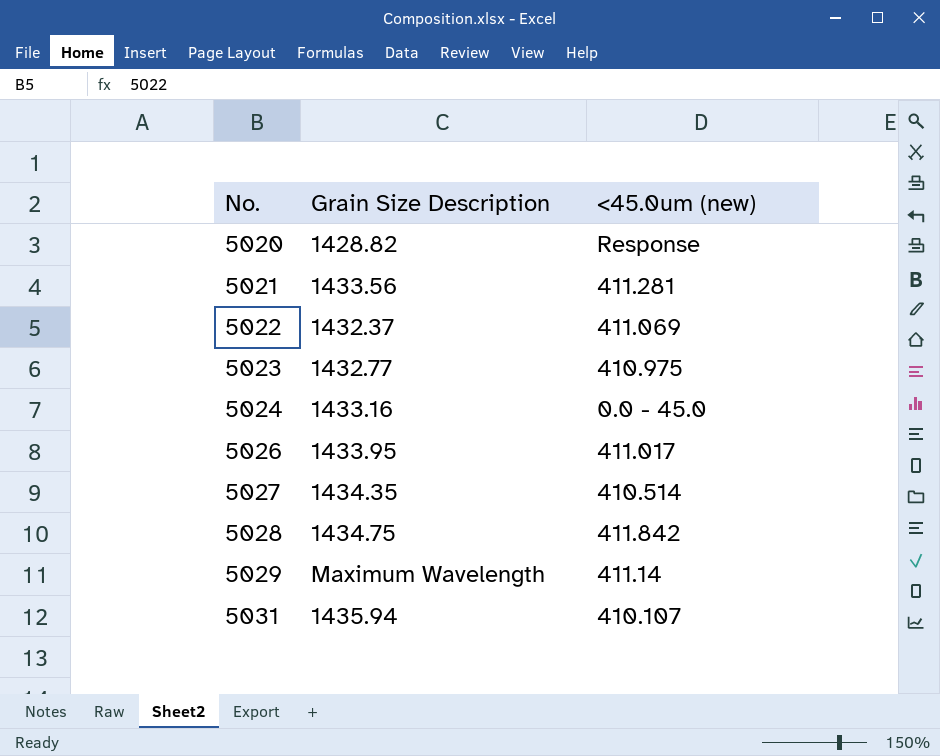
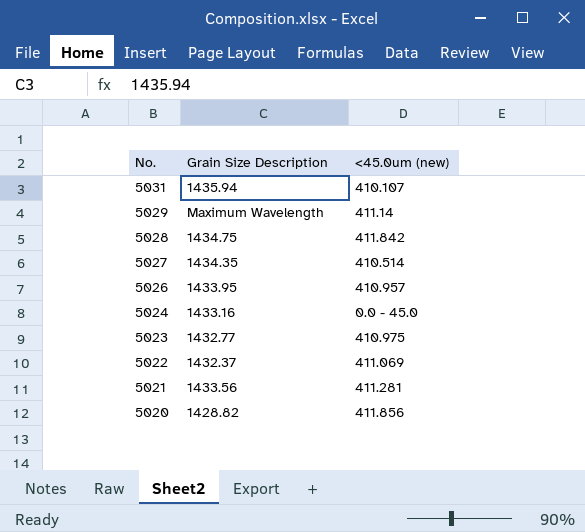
row order: No. ascending -> No. descending
5026 | <45.0um (new): 411.017 -> 410.957
5020 | <45.0um (new): Response -> 411.856

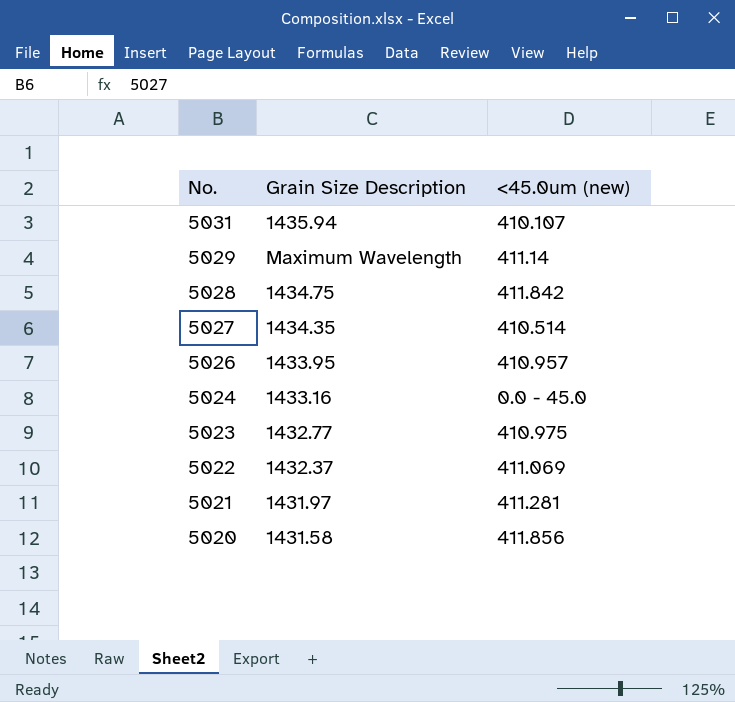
5021 | Grain Size Description: 1433.56 -> 1431.97
5020 | Grain Size Description: 1428.82 -> 1431.58

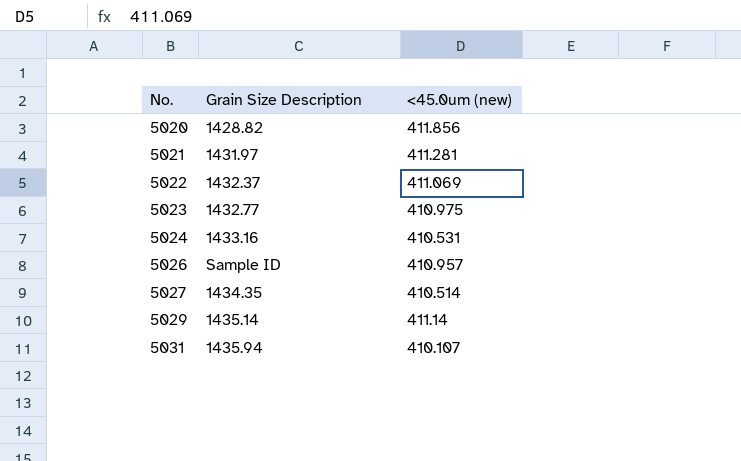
row order: No. descending -> No. ascending
row 5028: 1434.75 | 411.842 -> none
5020 | Grain Size Description: 1431.58 -> 1428.82
5024 | <45.0um (new): 0.0 - 45.0 -> 410.531
5026 | Grain Size Description: 1433.95 -> Sample ID
5029 | Grain Size Description: Maximum Wavelength -> 1435.14

